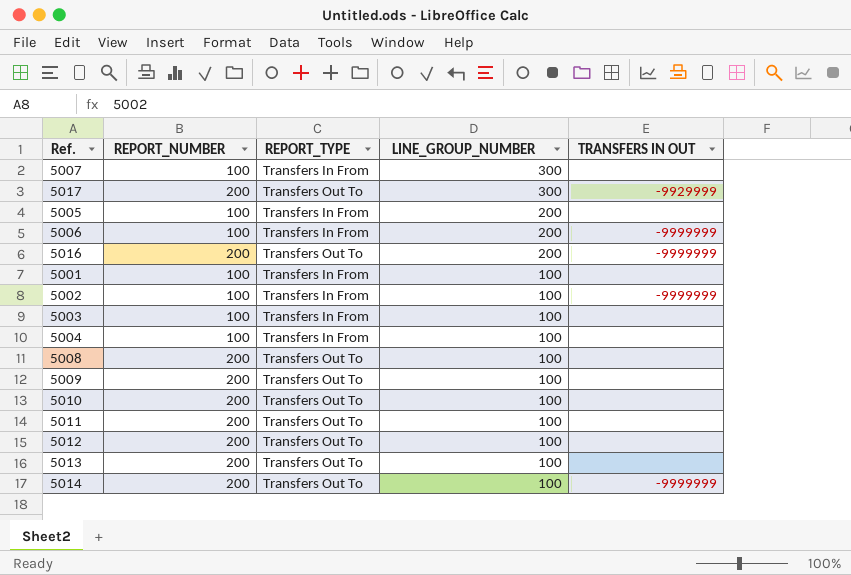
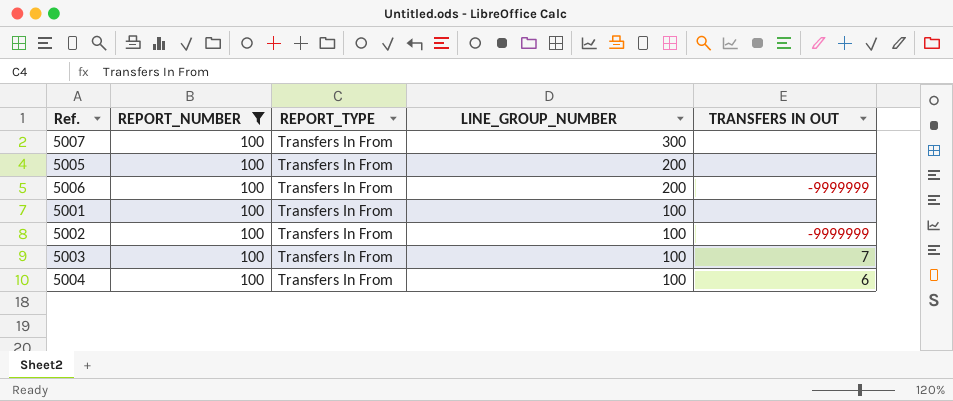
filter: none -> REPORT_NUMBER = 100
5003 | TRANSFERS IN OUT: none -> 7
5004 | TRANSFERS IN OUT: none -> 6

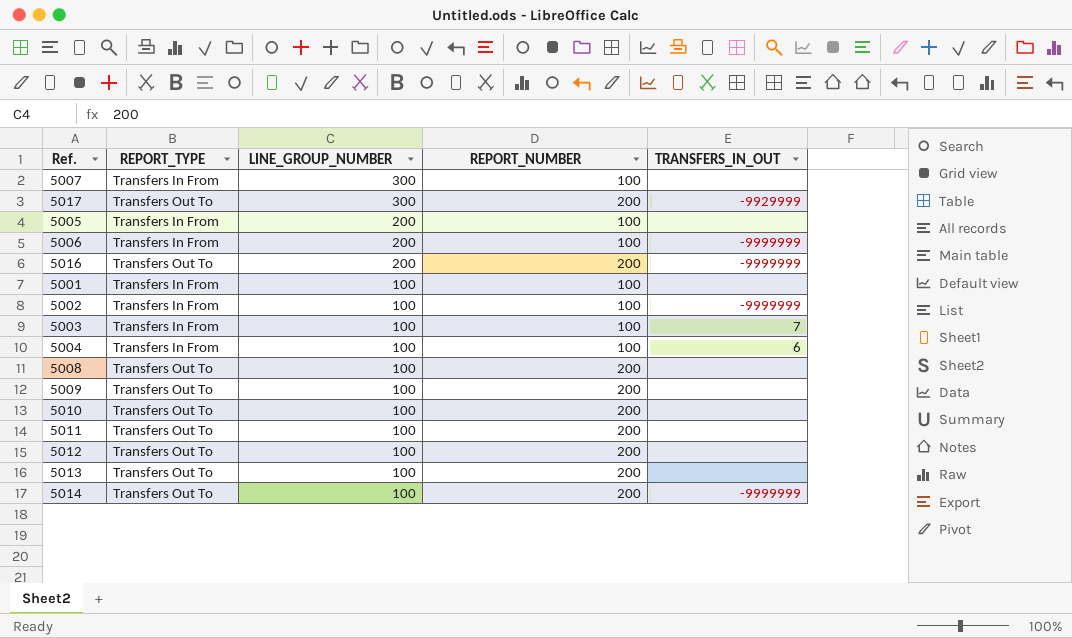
filter: REPORT_NUMBER = 100 -> none
column REPORT_NUMBER | position: 2 -> 4
column name: TRANSFERS IN OUT -> TRANSFERS_IN_OUT

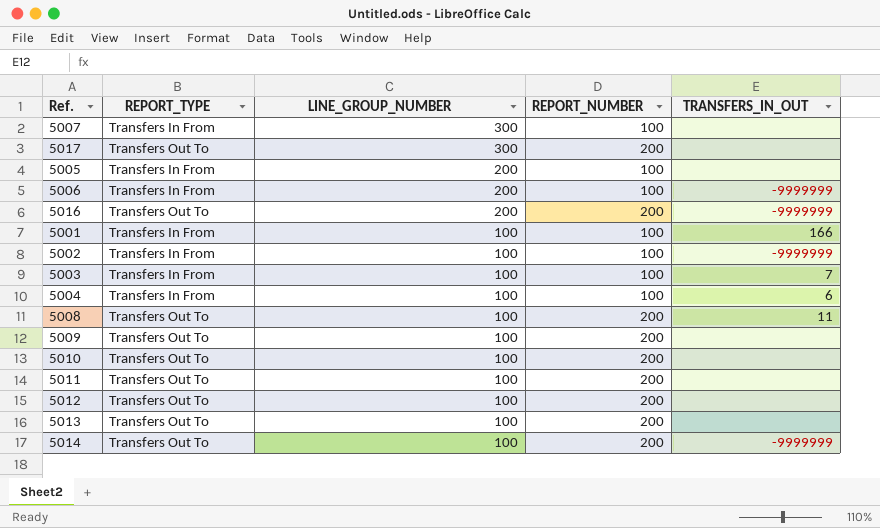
5017 | TRANSFERS_IN_OUT: -9929999 -> none
5001 | TRANSFERS_IN_OUT: none -> 166
5008 | TRANSFERS_IN_OUT: none -> 11

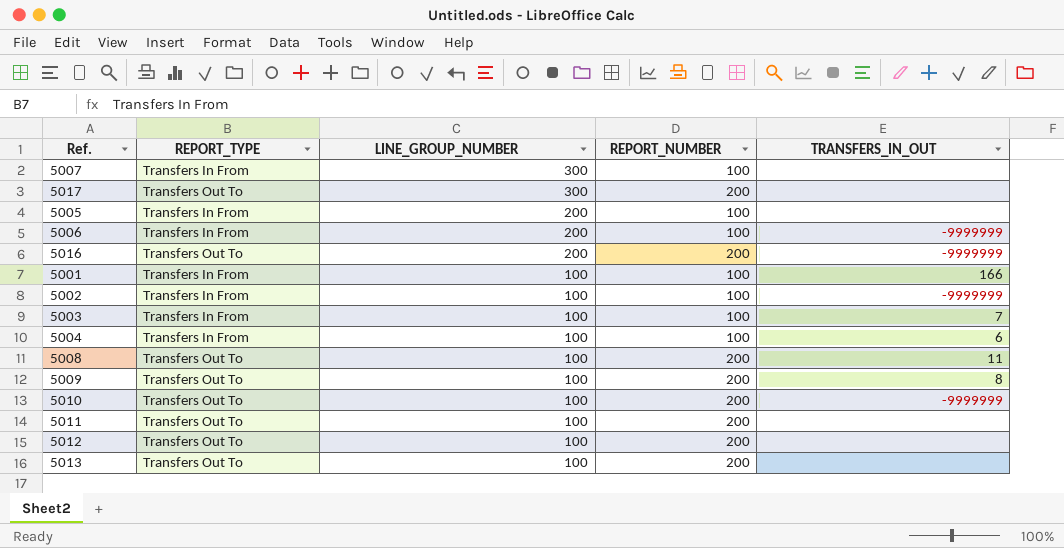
row 5014: Transfers Out To | 100 | 200 | -9999999 -> none
5009 | TRANSFERS_IN_OUT: none -> 8
5010 | TRANSFERS_IN_OUT: none -> -9999999

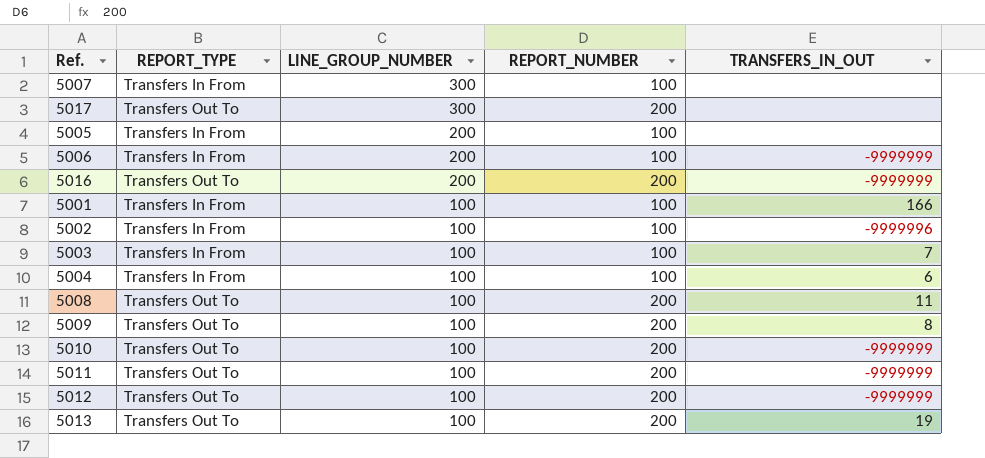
5002 | TRANSFERS_IN_OUT: -9999999 -> -9999996
5011 | TRANSFERS_IN_OUT: none -> -9999999
5012 | TRANSFERS_IN_OUT: none -> -9999999
5013 | TRANSFERS_IN_OUT: none -> 19

